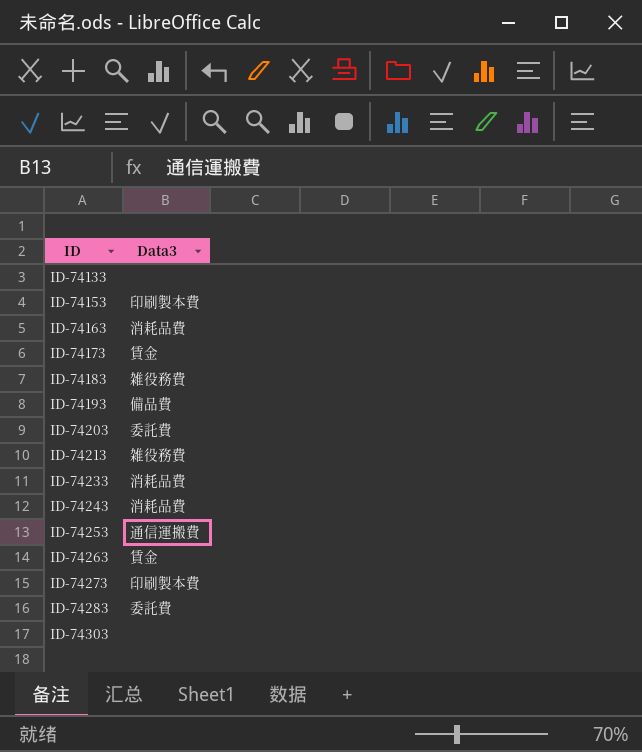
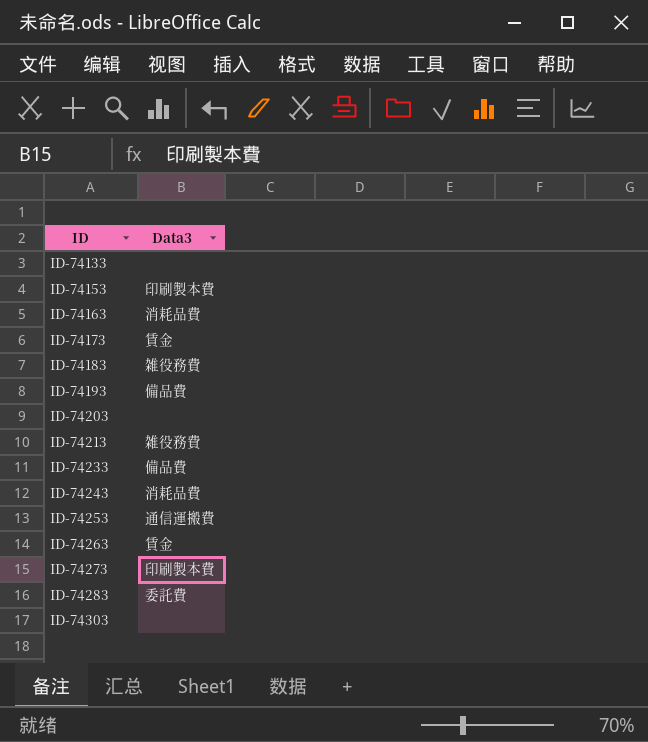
ID-74203 | Data3: 委託費 -> none
ID-74233 | Data3: 消耗品費 -> 備品費

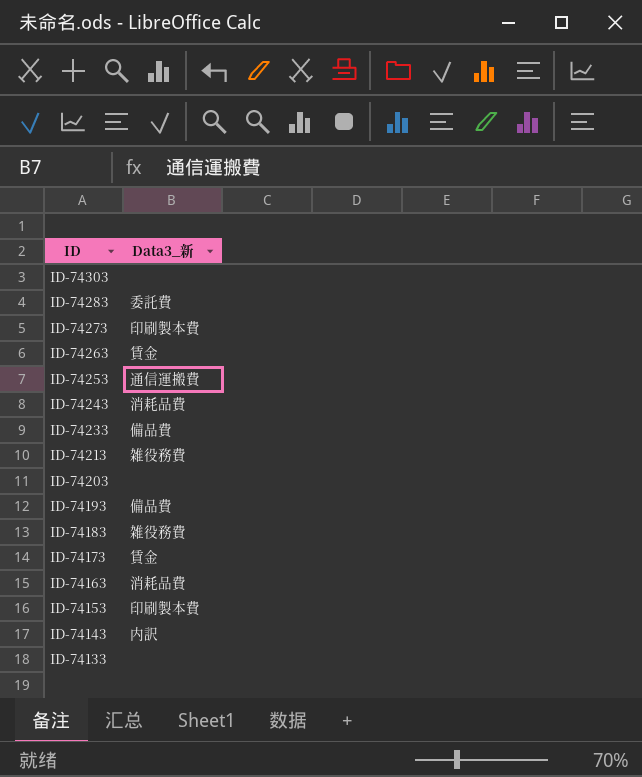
row order: ID ascending -> ID descending
column name: Data3 -> Data3_新
row ID-74143: none -> 内訳

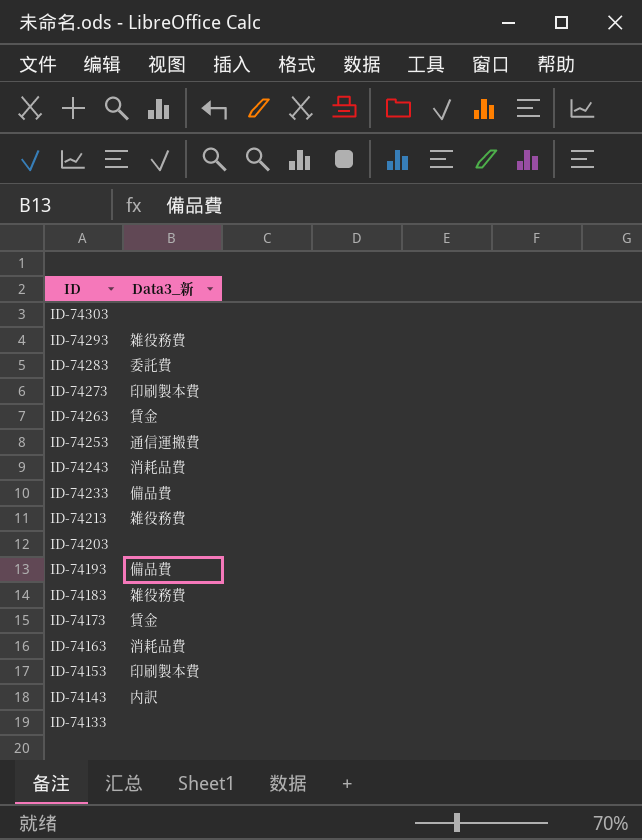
row ID-74293: none -> 雑役務費

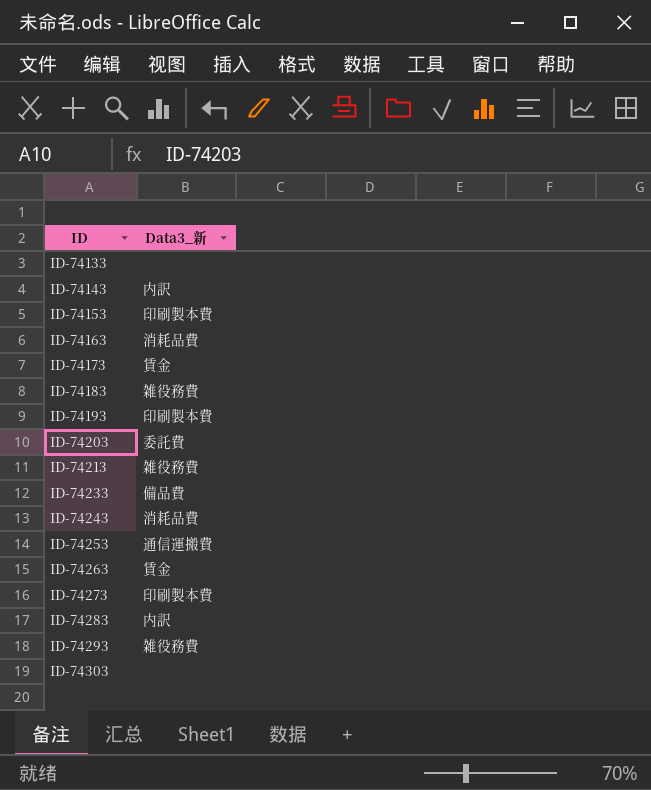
row order: ID descending -> ID ascending
ID-74193 | Data3_新: 備品費 -> 印刷製本費
ID-74203 | Data3_新: none -> 委託費
ID-74283 | Data3_新: 委託費 -> 内訳

